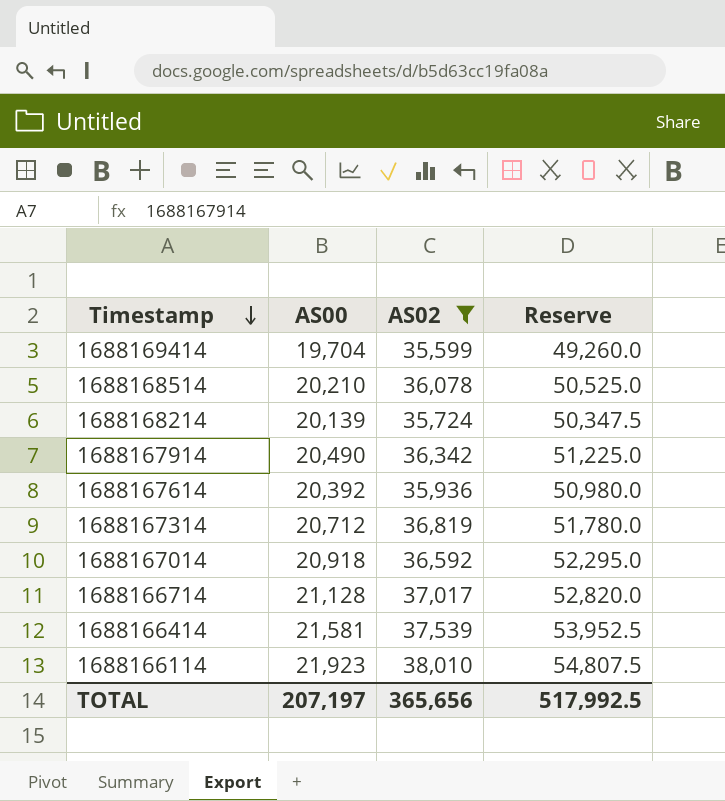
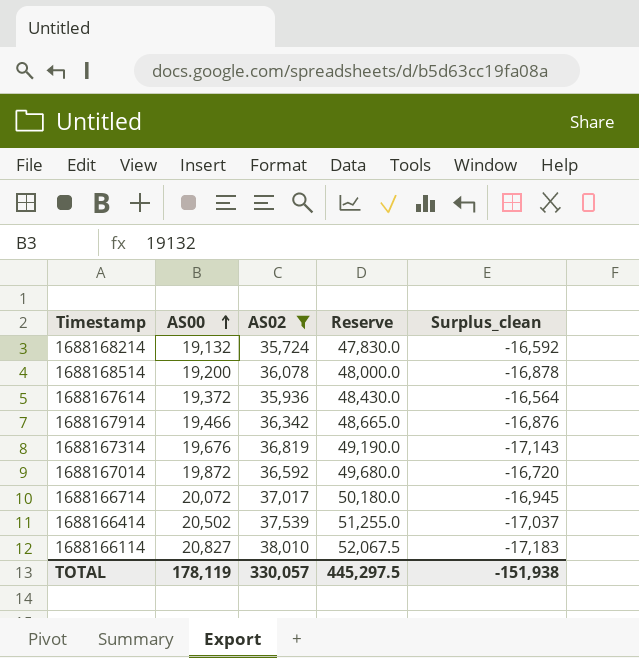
row order: Timestamp descending -> AS00 ascending
column Surplus_clean | formula: none -> [AS00] - [AS02]
row 1688169414: 19,704 | 35,599 | 49,260.0 -> none
1688168214 | AS00: 20,139 -> 19,132
1688168214 | Reserve: 50,347.5 -> 47,830.0
1688168514 | AS00: 20,210 -> 19,200
1688168514 | Reserve: 50,525.0 -> 48,000.0
1688167614 | AS00: 20,392 -> 19,372
1688167614 | Reserve: 50,980.0 -> 48,430.0
1688167914 | AS00: 20,490 -> 19,466
1688167914 | Reserve: 51,225.0 -> 48,665.0
1688167314 | AS00: 20,712 -> 19,676
1688167314 | Reserve: 51,780.0 -> 49,190.0
1688167014 | AS00: 20,918 -> 19,872
1688167014 | Reserve: 52,295.0 -> 49,680.0
1688166714 | AS00: 21,128 -> 20,072
1688166714 | Reserve: 52,820.0 -> 50,180.0
1688166414 | AS00: 21,581 -> 20,502
1688166414 | Reserve: 53,952.5 -> 51,255.0
1688166114 | AS00: 21,923 -> 20,827
1688166114 | Reserve: 54,807.5 -> 52,067.5
TOTAL | AS00: 207,197 -> 178,119
TOTAL | AS02: 365,656 -> 330,057
TOTAL | Reserve: 517,992.5 -> 445,297.5

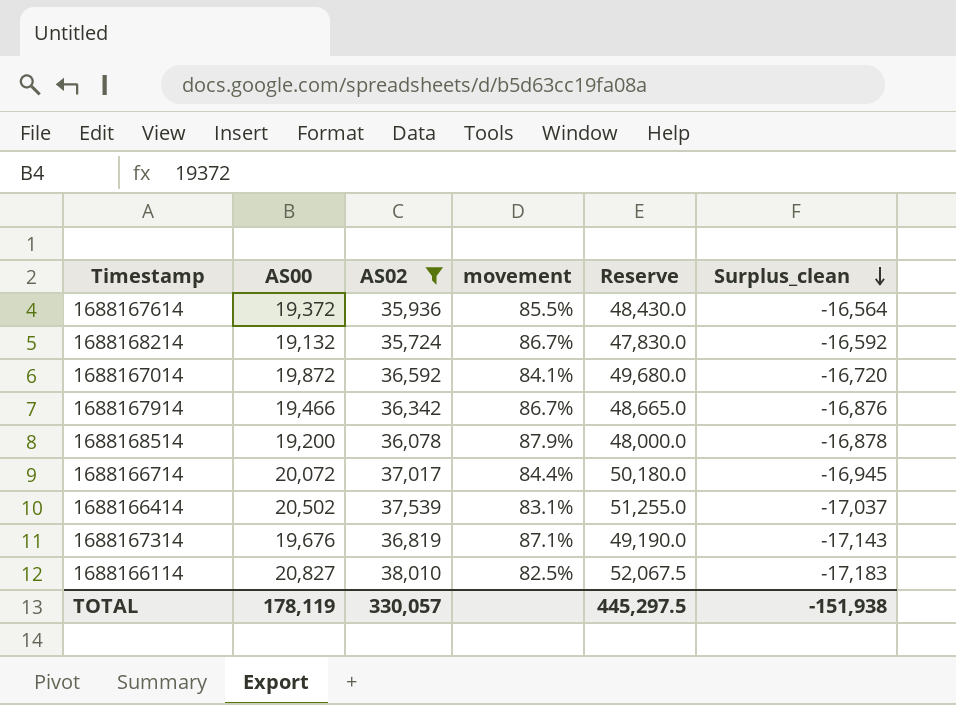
row order: AS00 ascending -> Surplus_clean descending
column movement | formula: none -> ([AS02] - [AS00]) / [AS00]

